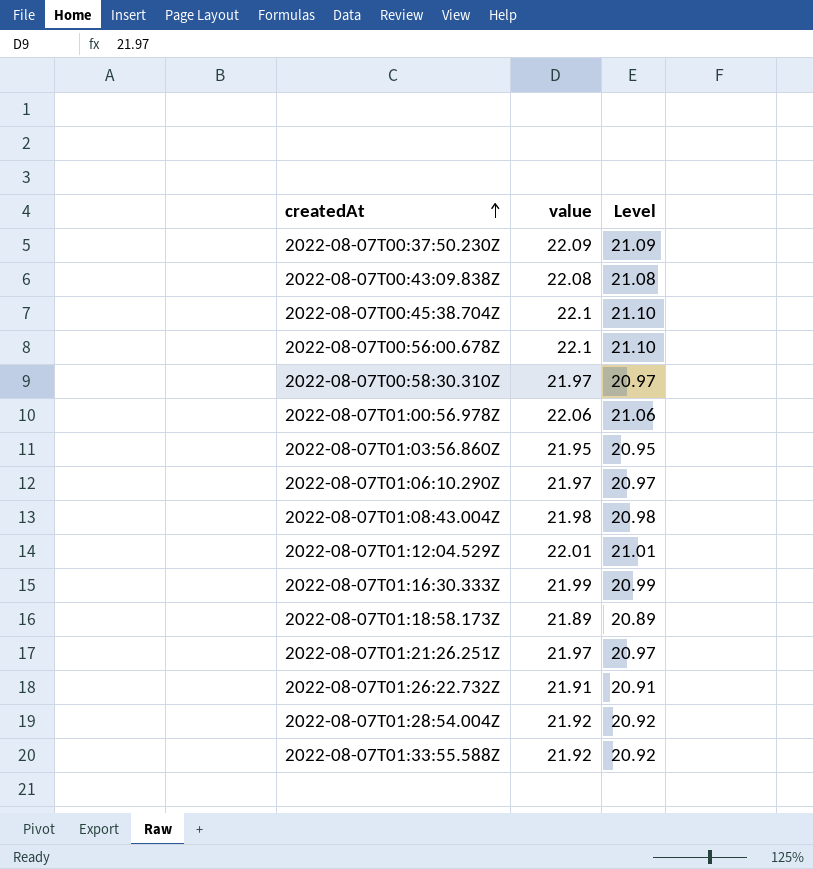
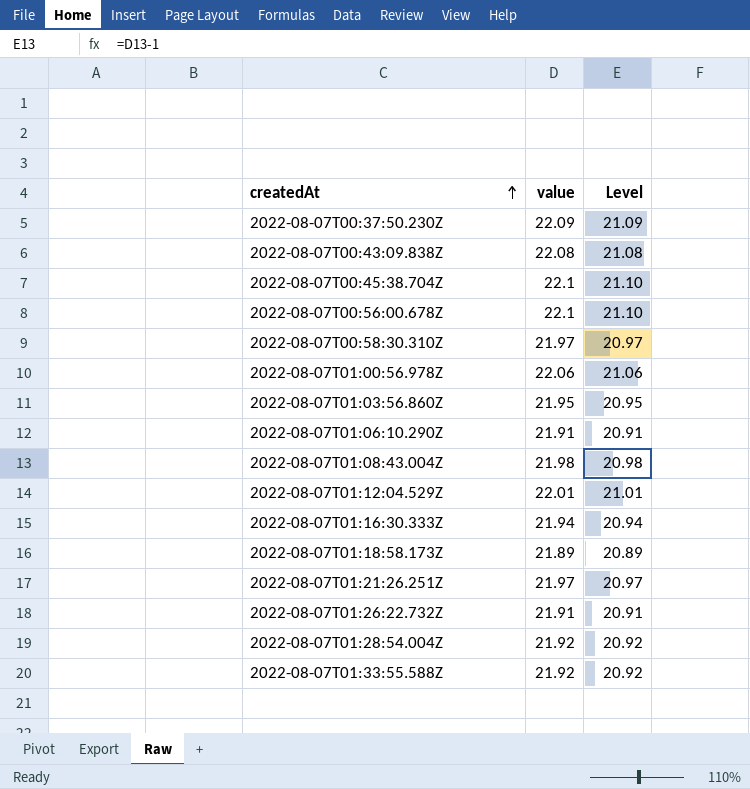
2022-08-07T01:06:10.290Z | value: 21.97 -> 21.91
2022-08-07T01:06:10.290Z | Level: 20.97 -> 20.91
2022-08-07T01:16:30.333Z | value: 21.99 -> 21.94
2022-08-07T01:16:30.333Z | Level: 20.99 -> 20.94

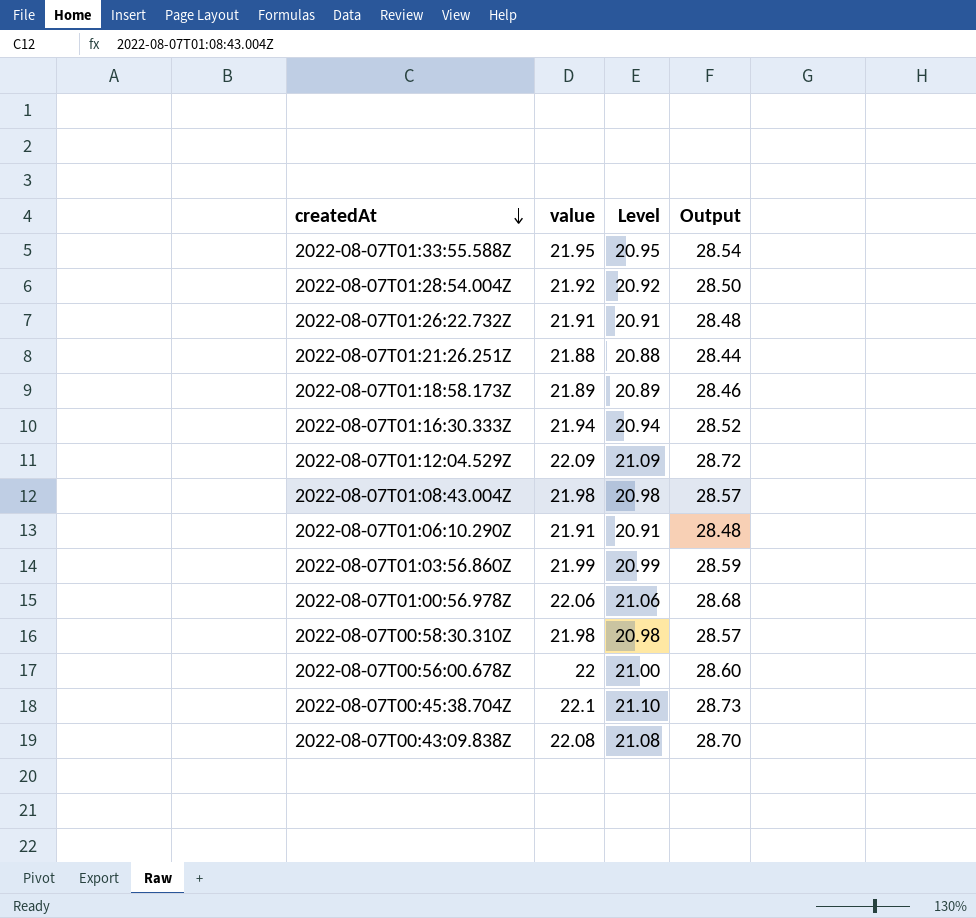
row order: createdAt ascending -> createdAt descending
column Output | formula: none -> [value] * 1.3
row 2022-08-07T00:37:50.230Z: 22.09 | 21.09 -> none
2022-08-07T01:33:55.588Z | value: 21.92 -> 21.95
2022-08-07T01:33:55.588Z | Level: 20.92 -> 20.95
2022-08-07T01:21:26.251Z | value: 21.97 -> 21.88
2022-08-07T01:21:26.251Z | Level: 20.97 -> 20.88
2022-08-07T01:12:04.529Z | value: 22.01 -> 22.09
2022-08-07T01:12:04.529Z | Level: 21.01 -> 21.09
2022-08-07T01:03:56.860Z | value: 21.95 -> 21.99
2022-08-07T01:03:56.860Z | Level: 20.95 -> 20.99
2022-08-07T00:58:30.310Z | value: 21.97 -> 21.98
2022-08-07T00:58:30.310Z | Level: 20.97 -> 20.98
2022-08-07T00:56:00.678Z | value: 22.1 -> 22
2022-08-07T00:56:00.678Z | Level: 21.10 -> 21.00

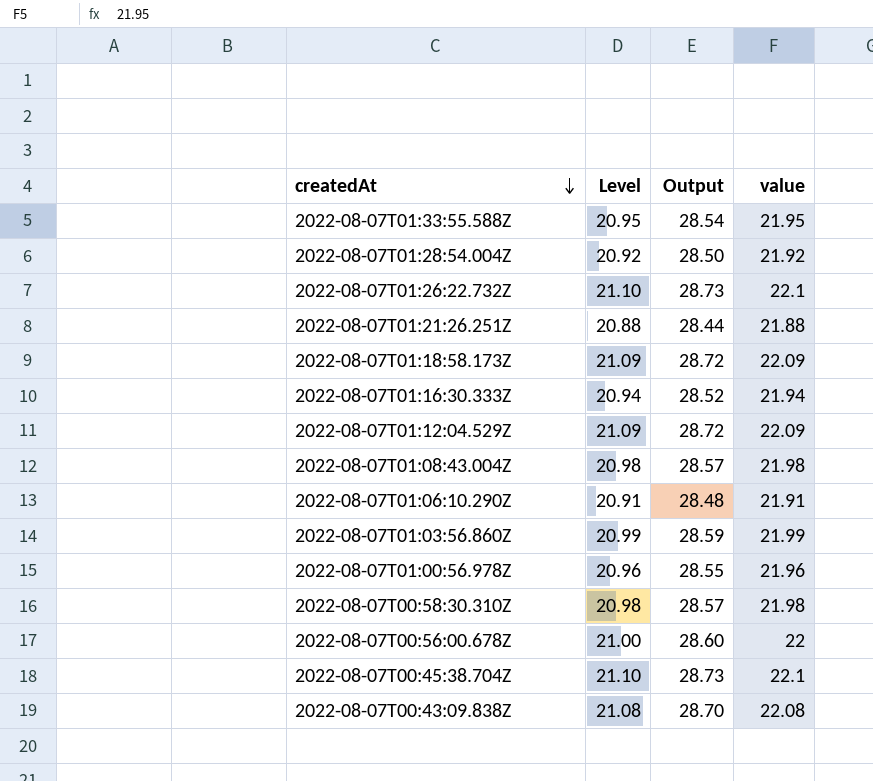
column value | position: 2 -> 4
2022-08-07T01:26:22.732Z | Level: 20.91 -> 21.10
2022-08-07T01:26:22.732Z | Output: 28.48 -> 28.73
2022-08-07T01:26:22.732Z | value: 21.91 -> 22.1
2022-08-07T01:18:58.173Z | Level: 20.89 -> 21.09
2022-08-07T01:18:58.173Z | Output: 28.46 -> 28.72
2022-08-07T01:18:58.173Z | value: 21.89 -> 22.09
2022-08-07T01:00:56.978Z | Level: 21.06 -> 20.96
2022-08-07T01:00:56.978Z | Output: 28.68 -> 28.55
2022-08-07T01:00:56.978Z | value: 22.06 -> 21.96

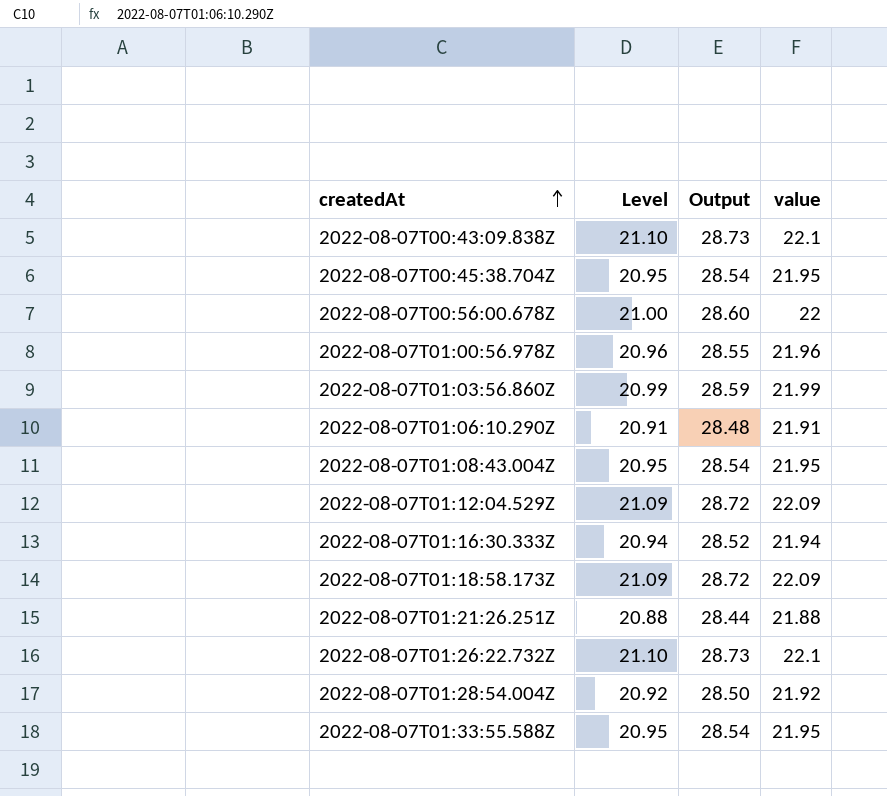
row order: createdAt descending -> createdAt ascending
row 2022-08-07T00:58:30.310Z: 20.98 | 28.57 | 21.98 -> none
2022-08-07T00:43:09.838Z | Level: 21.08 -> 21.10
2022-08-07T00:43:09.838Z | Output: 28.70 -> 28.73
2022-08-07T00:43:09.838Z | value: 22.08 -> 22.1
2022-08-07T00:45:38.704Z | Level: 21.10 -> 20.95
2022-08-07T00:45:38.704Z | Output: 28.73 -> 28.54
2022-08-07T00:45:38.704Z | value: 22.1 -> 21.95
2022-08-07T01:08:43.004Z | Level: 20.98 -> 20.95
2022-08-07T01:08:43.004Z | Output: 28.57 -> 28.54
2022-08-07T01:08:43.004Z | value: 21.98 -> 21.95

